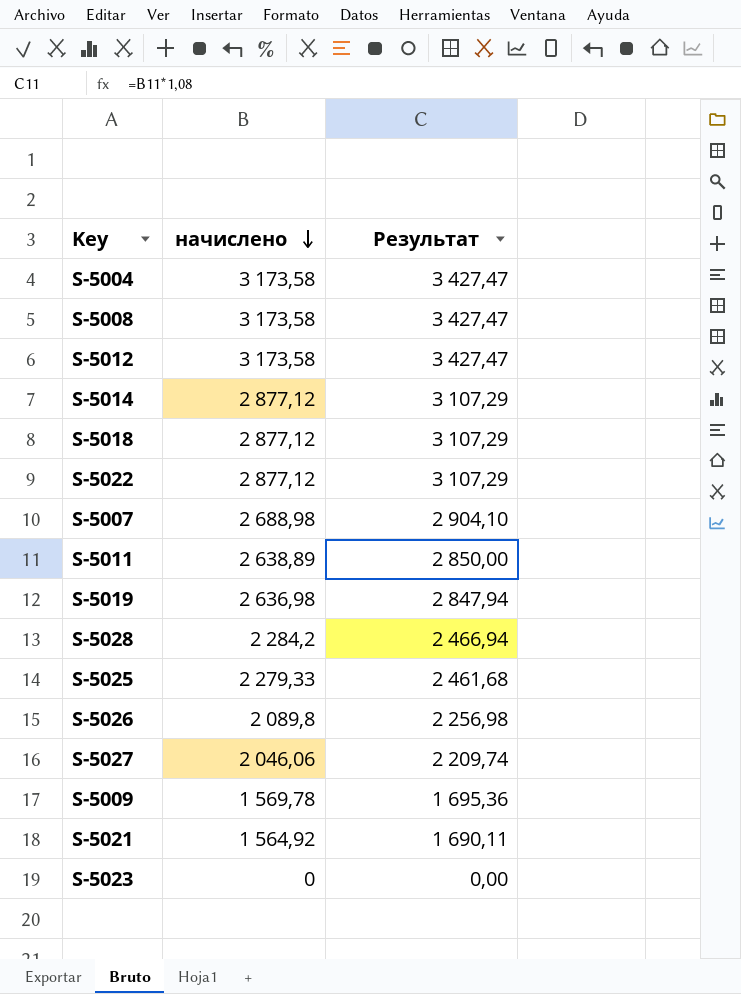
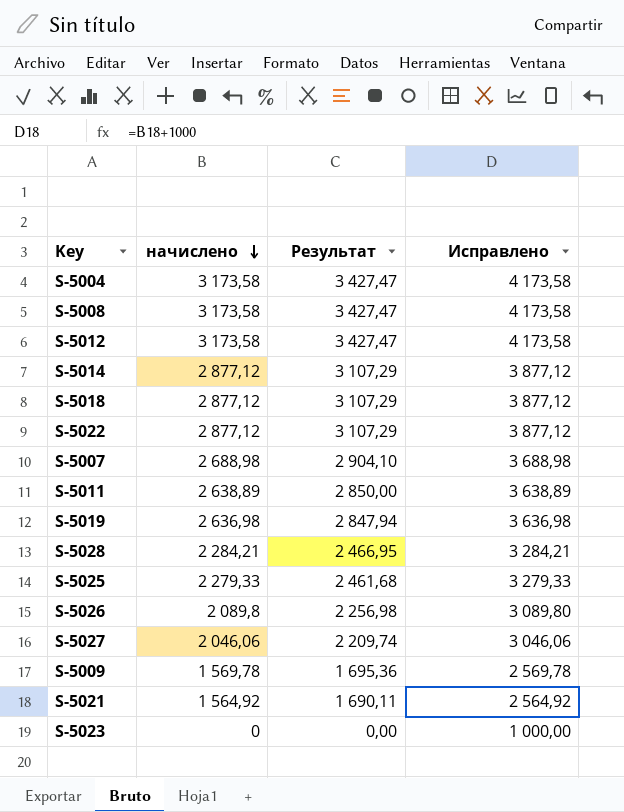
column Исправлено | formula: none -> [начислено] + 1000
S-5028 | начислено: 2 284,2 -> 2 284,21
S-5028 | Результат: 2 466,94 -> 2 466,95

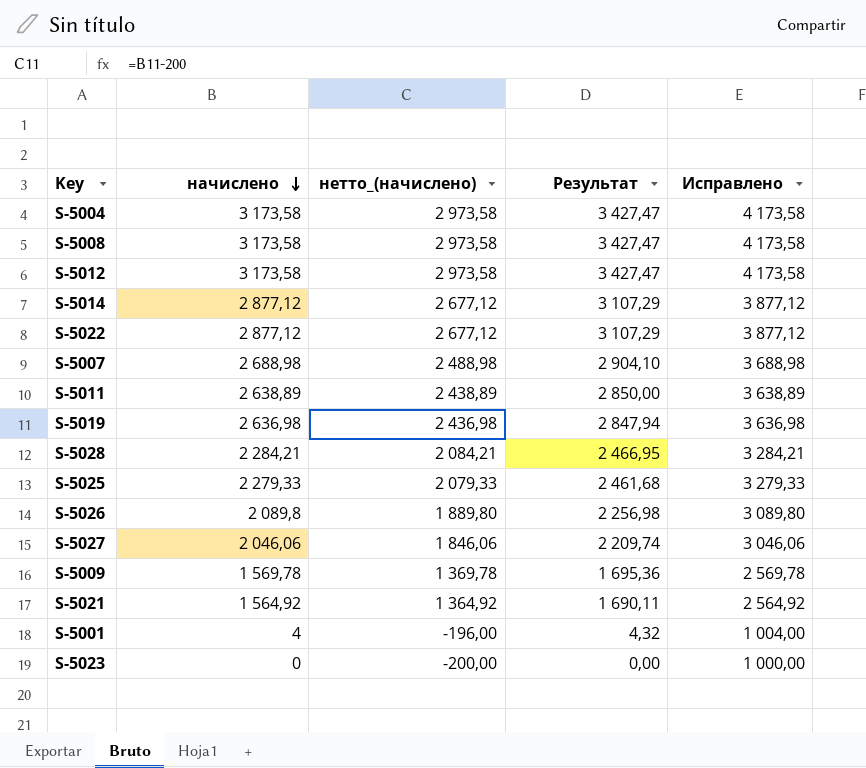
column нетто_(начислено) | formula: none -> [начислено] - 200
row S-5018: 2 877,12 | 3 107,29 | 3 877,12 -> none
row S-5001: none -> 4 | -196,00 | 4,32 | 1 004,00

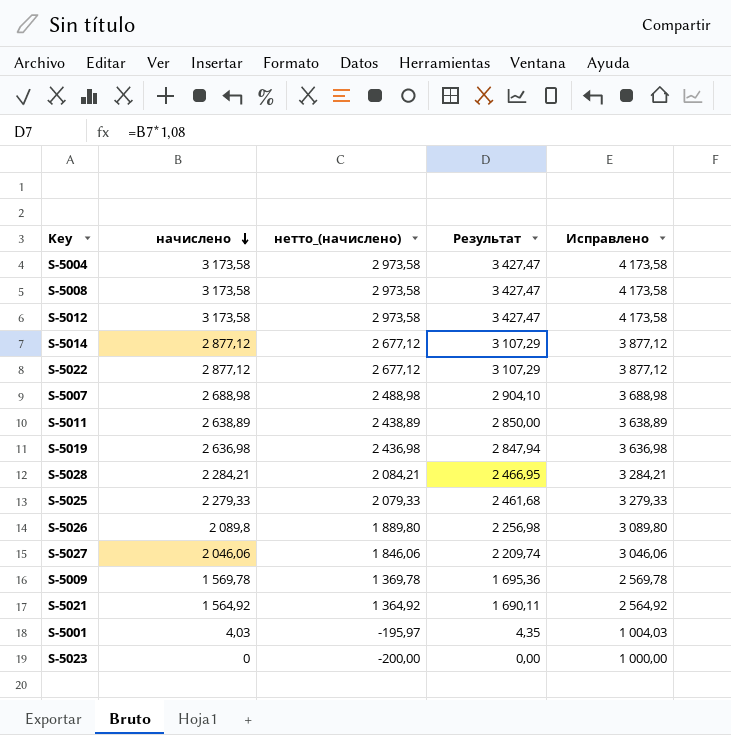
S-5001 | начислено: 4 -> 4,03
S-5001 | нетто_(начислено): -196,00 -> -195,97
S-5001 | Результат: 4,32 -> 4,35
S-5001 | Исправлено: 1 004,00 -> 1 004,03

